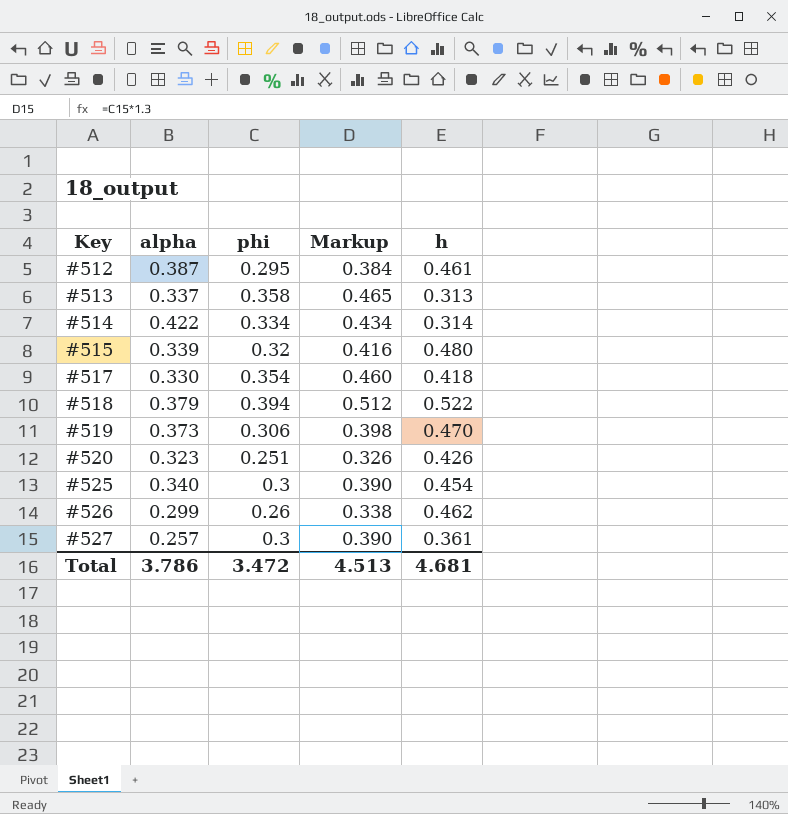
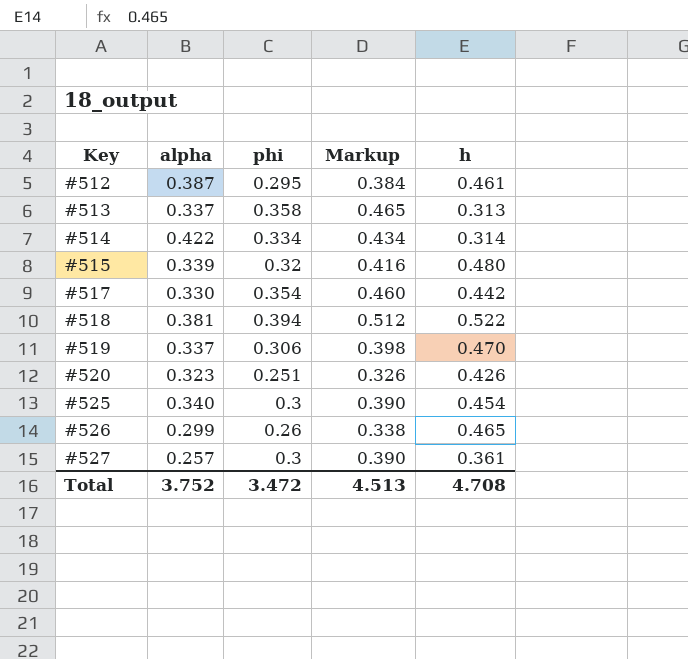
#517 | h: 0.418 -> 0.442
#518 | alpha: 0.379 -> 0.381
#519 | alpha: 0.373 -> 0.337
#526 | h: 0.462 -> 0.465
Total | alpha: 3.786 -> 3.752
Total | h: 4.681 -> 4.708

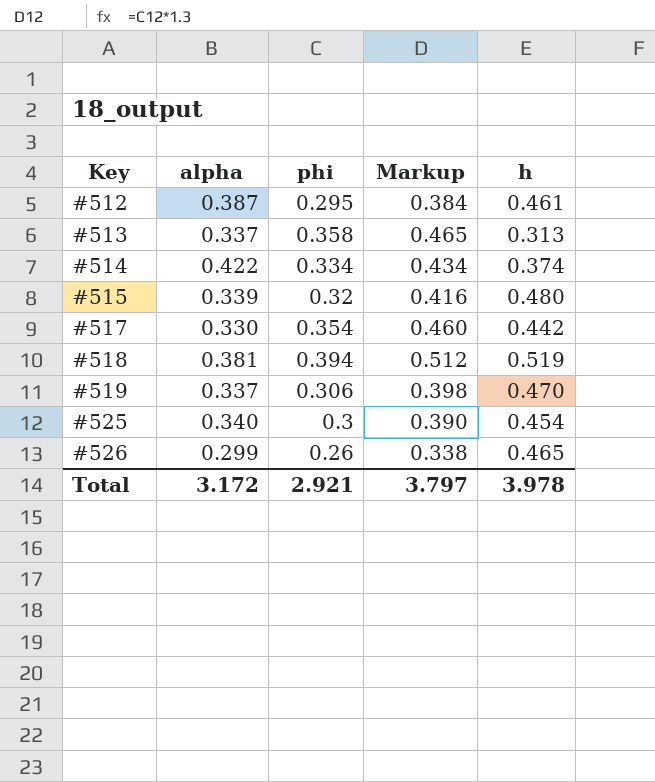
row #520: 0.323 | 0.251 | 0.326 | 0.426 -> none
row #527: 0.257 | 0.3 | 0.390 | 0.361 -> none
#514 | h: 0.314 -> 0.374
#518 | h: 0.522 -> 0.519
Total | alpha: 3.752 -> 3.172
Total | phi: 3.472 -> 2.921
Total | Markup: 4.513 -> 3.797
Total | h: 4.708 -> 3.978

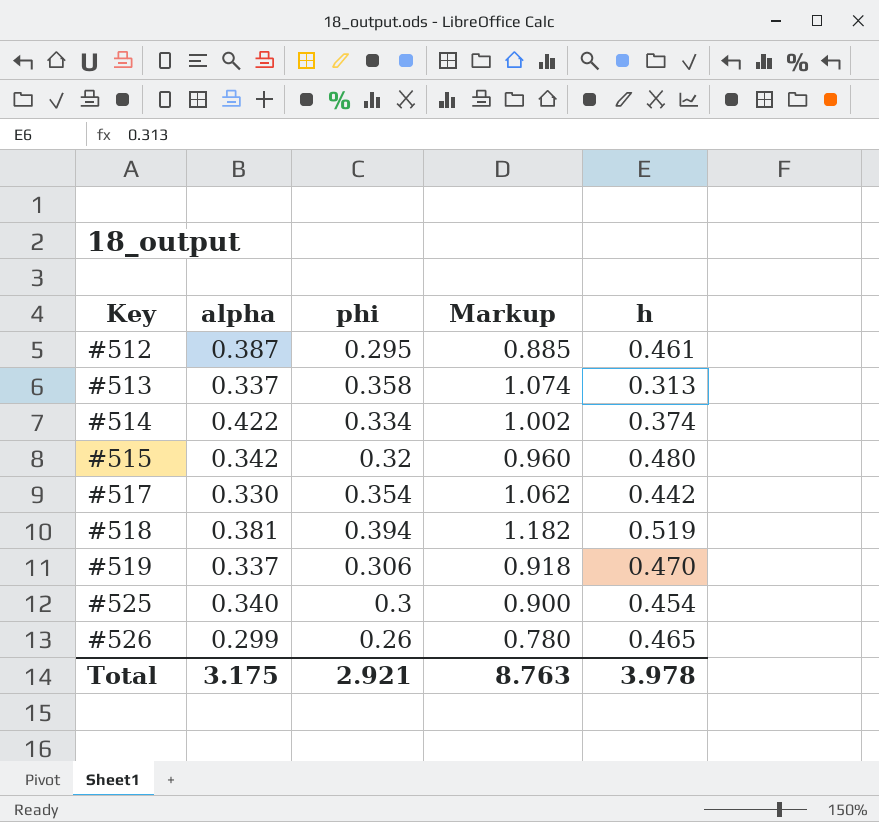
column Markup | formula: [phi] * 1.3 -> [phi] * 3
#515 | alpha: 0.339 -> 0.342
Total | alpha: 3.172 -> 3.175
Total | Markup: 3.797 -> 8.763

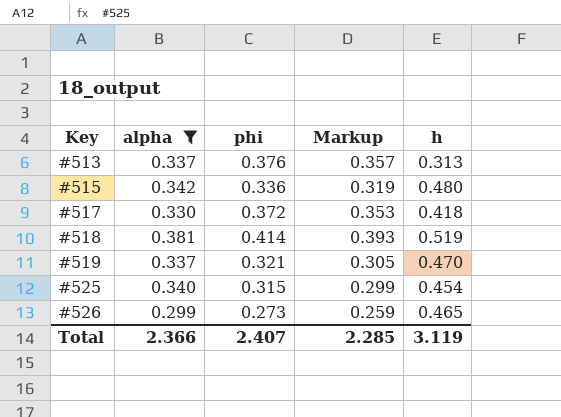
filter: none -> alpha <= 0.381
column Markup | formula: [phi] * 3 -> [phi] * 0.95
#513 | phi: 0.358 -> 0.376
#515 | phi: 0.32 -> 0.336
#517 | phi: 0.354 -> 0.372
#517 | h: 0.442 -> 0.418
#518 | phi: 0.394 -> 0.414
#519 | phi: 0.306 -> 0.321
#525 | phi: 0.3 -> 0.315
#526 | phi: 0.26 -> 0.273
Total | alpha: 3.175 -> 2.366
Total | phi: 2.921 -> 2.407
Total | Markup: 8.763 -> 2.285
Total | h: 3.978 -> 3.119

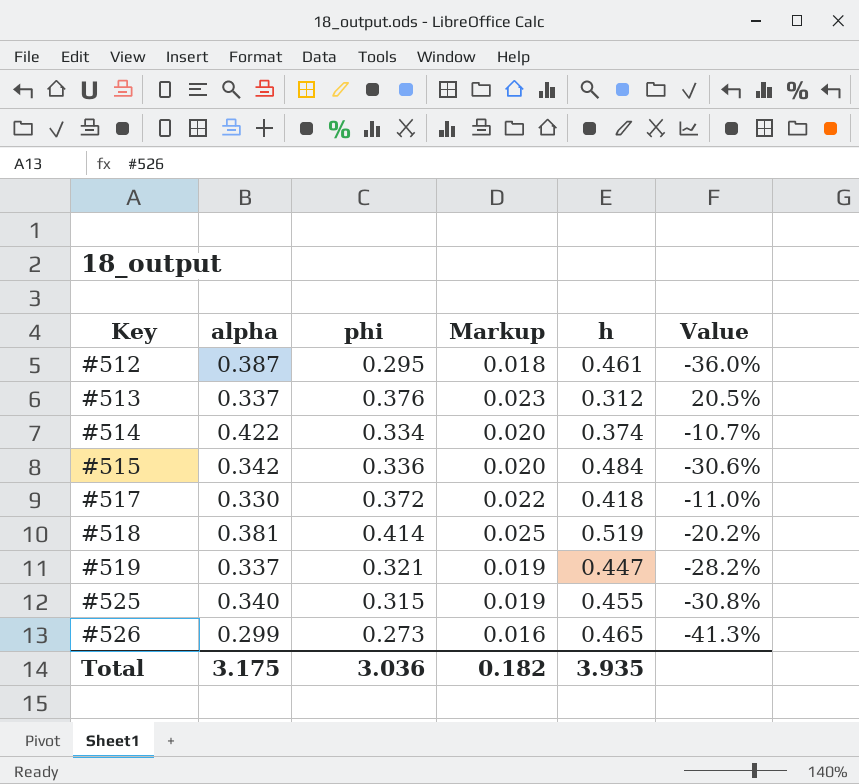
filter: alpha <= 0.381 -> none
column Markup | formula: [phi] * 0.95 -> [phi] * 0.06
column Value | formula: none -> ([phi] - [h]) / [h]
#513 | h: 0.313 -> 0.312
#515 | h: 0.480 -> 0.484
#519 | h: 0.470 -> 0.447
#525 | h: 0.454 -> 0.455
Total | alpha: 2.366 -> 3.175
Total | phi: 2.407 -> 3.036
Total | Markup: 2.285 -> 0.182
Total | h: 3.119 -> 3.935

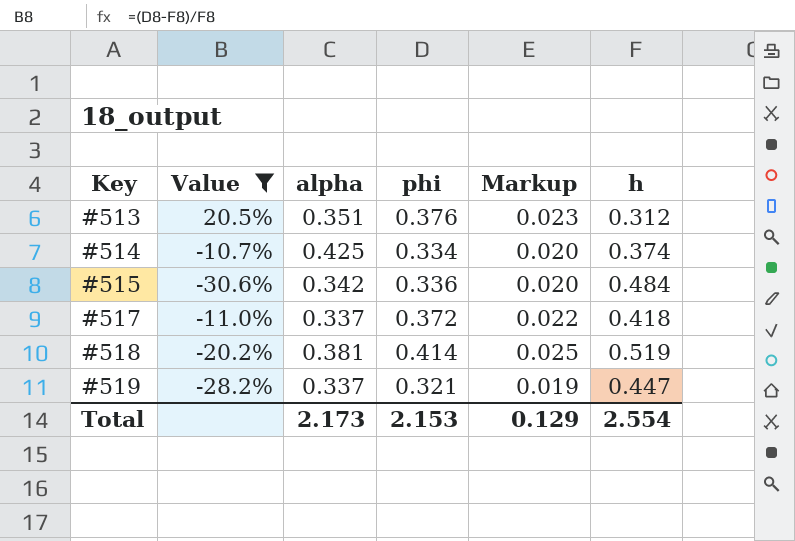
filter: none -> Value >= -30.6%
column Value | position: 6 -> 2
#513 | alpha: 0.337 -> 0.351
#514 | alpha: 0.422 -> 0.425
#517 | alpha: 0.330 -> 0.337
Total | alpha: 3.175 -> 2.173
Total | phi: 3.036 -> 2.153
Total | Markup: 0.182 -> 0.129
Total | h: 3.935 -> 2.554

